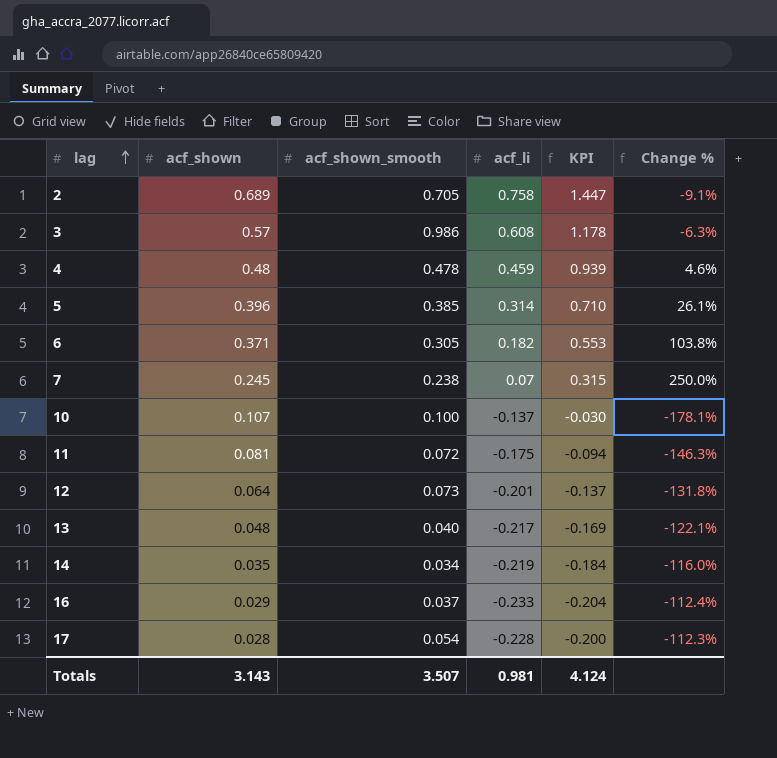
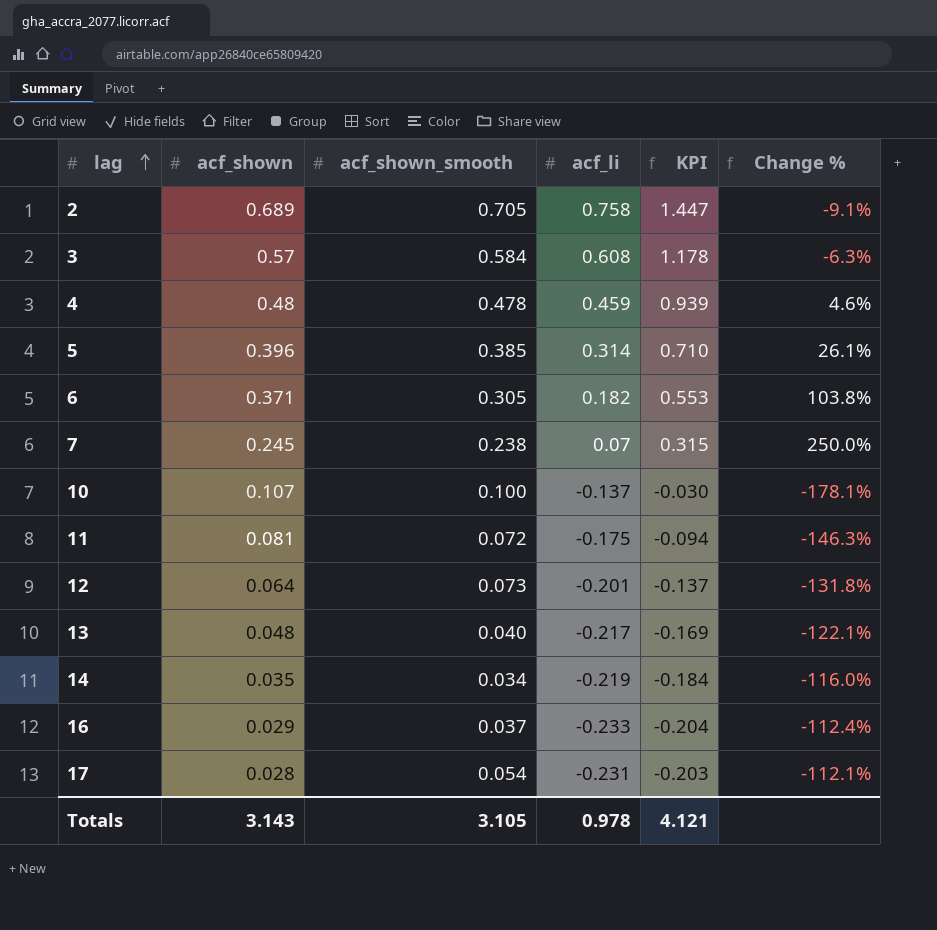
3 | acf_shown_smooth: 0.986 -> 0.584
17 | acf_li: -0.228 -> -0.231
17 | KPI: -0.200 -> -0.203
17 | Change %: -112.3% -> -112.1%
Totals | acf_shown_smooth: 3.507 -> 3.105
Totals | acf_li: 0.981 -> 0.978
Totals | KPI: 4.124 -> 4.121

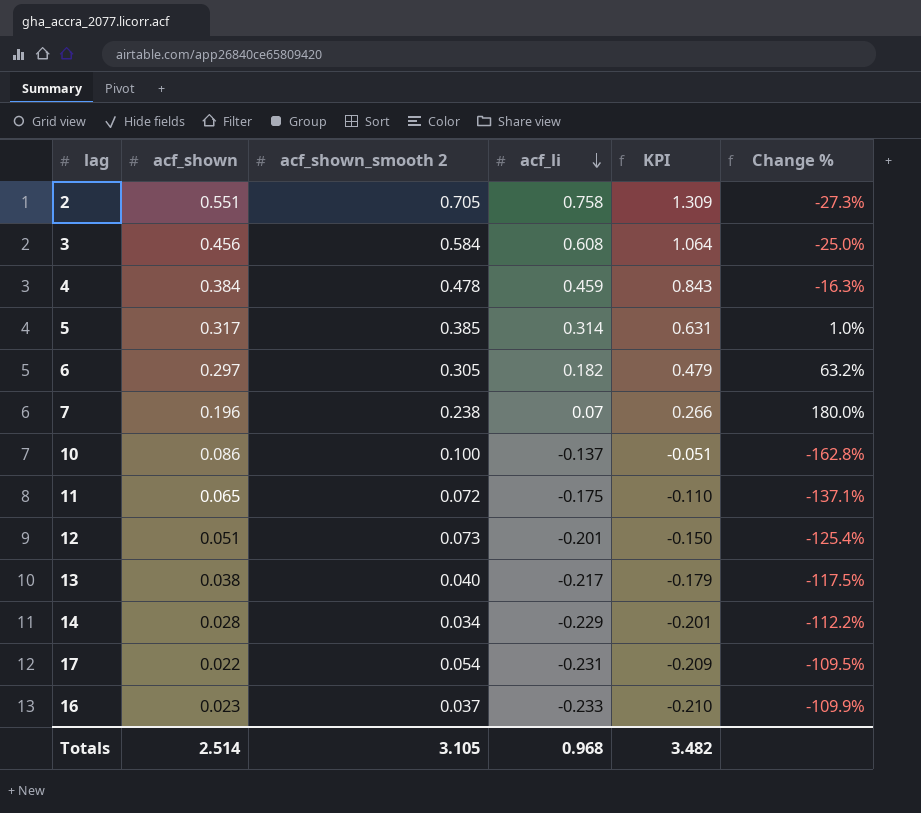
row order: lag ascending -> acf_li descending
column name: acf_shown_smooth -> acf_shown_smooth 2
2 | acf_shown: 0.689 -> 0.551
2 | KPI: 1.447 -> 1.309
2 | Change %: -9.1% -> -27.3%
3 | acf_shown: 0.57 -> 0.456
3 | KPI: 1.178 -> 1.064
3 | Change %: -6.3% -> -25.0%
4 | acf_shown: 0.48 -> 0.384
4 | KPI: 0.939 -> 0.843
4 | Change %: 4.6% -> -16.3%
5 | acf_shown: 0.396 -> 0.317
5 | KPI: 0.710 -> 0.631
5 | Change %: 26.1% -> 1.0%
6 | acf_shown: 0.371 -> 0.297
6 | KPI: 0.553 -> 0.479
6 | Change %: 103.8% -> 63.2%
7 | acf_shown: 0.245 -> 0.196
7 | KPI: 0.315 -> 0.266
7 | Change %: 250.0% -> 180.0%
10 | acf_shown: 0.107 -> 0.086
10 | KPI: -0.030 -> -0.051
10 | Change %: -178.1% -> -162.8%
11 | acf_shown: 0.081 -> 0.065
11 | KPI: -0.094 -> -0.110
11 | Change %: -146.3% -> -137.1%
12 | acf_shown: 0.064 -> 0.051
12 | KPI: -0.137 -> -0.150
12 | Change %: -131.8% -> -125.4%
13 | acf_shown: 0.048 -> 0.038
13 | KPI: -0.169 -> -0.179
13 | Change %: -122.1% -> -117.5%
14 | acf_shown: 0.035 -> 0.028
14 | acf_li: -0.219 -> -0.229
14 | KPI: -0.184 -> -0.201
14 | Change %: -116.0% -> -112.2%
17 | acf_shown: 0.028 -> 0.022
17 | KPI: -0.203 -> -0.209
17 | Change %: -112.1% -> -109.5%
16 | acf_shown: 0.029 -> 0.023
16 | KPI: -0.204 -> -0.210
16 | Change %: -112.4% -> -109.9%
Totals | acf_shown: 3.143 -> 2.514
Totals | acf_li: 0.978 -> 0.968
Totals | KPI: 4.121 -> 3.482

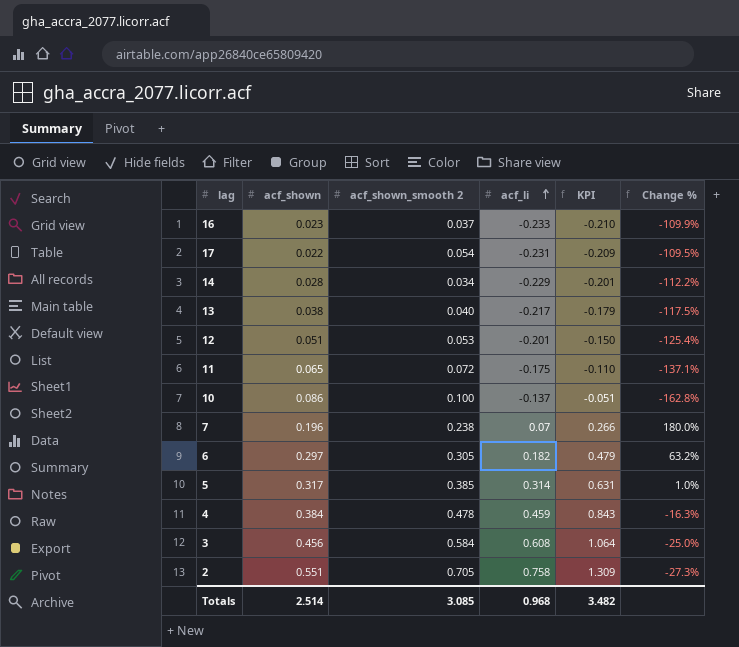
row order: acf_li descending -> acf_li ascending
12 | acf_shown_smooth 2: 0.073 -> 0.053
Totals | acf_shown_smooth 2: 3.105 -> 3.085

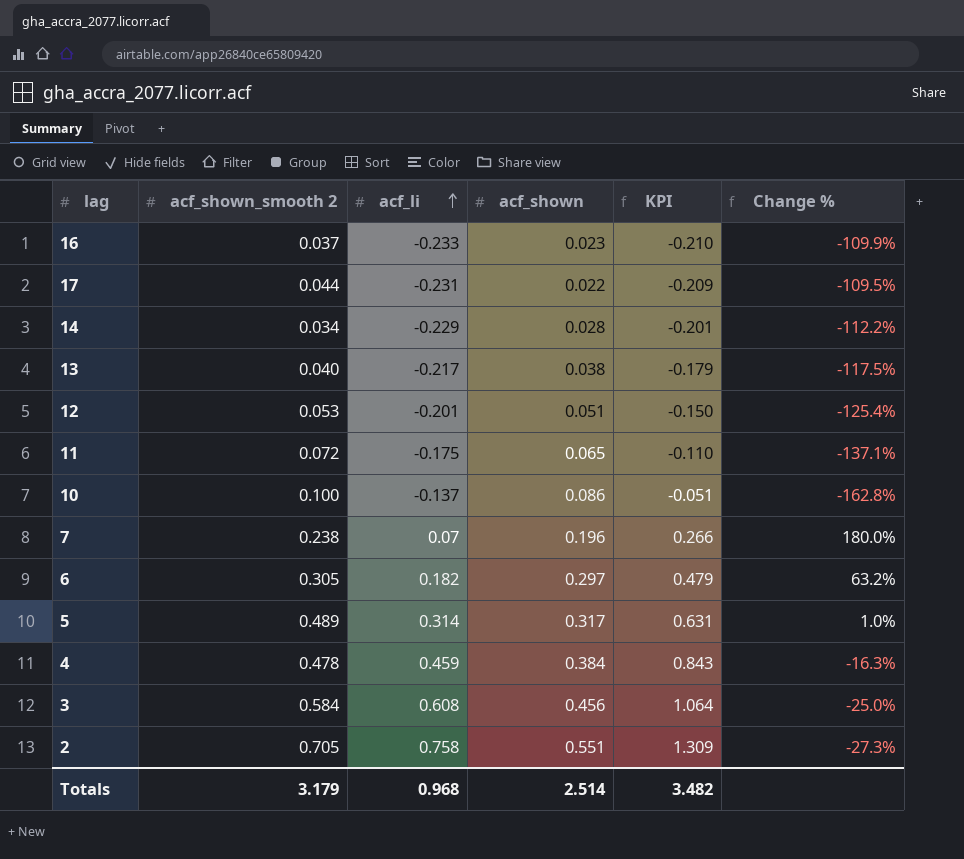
column acf_shown | position: 2 -> 4
17 | acf_shown_smooth 2: 0.054 -> 0.044
5 | acf_shown_smooth 2: 0.385 -> 0.489
Totals | acf_shown_smooth 2: 3.085 -> 3.179

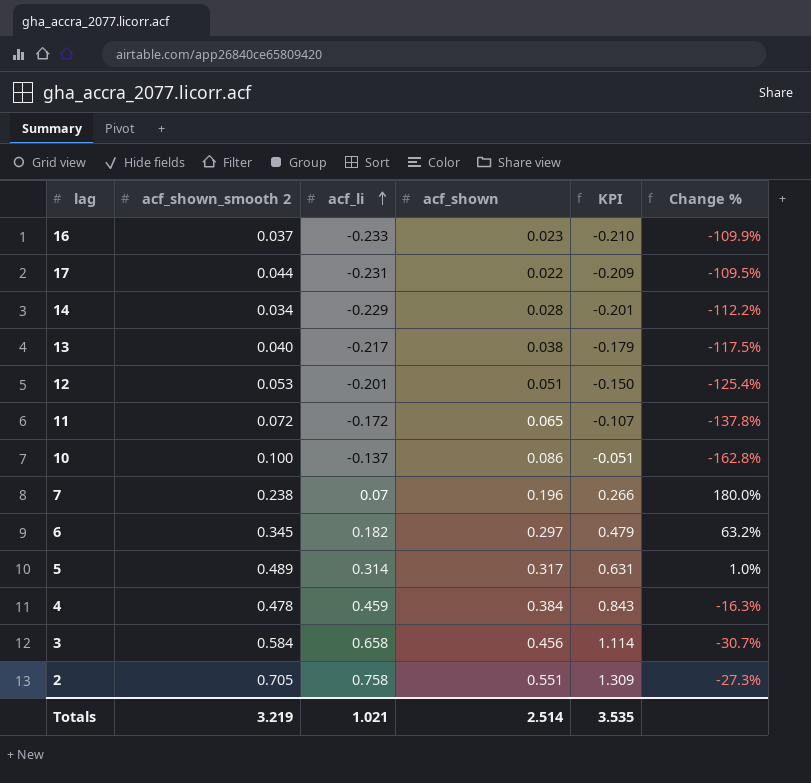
11 | acf_li: -0.175 -> -0.172
11 | KPI: -0.110 -> -0.107
11 | Change %: -137.1% -> -137.8%
6 | acf_shown_smooth 2: 0.305 -> 0.345
3 | acf_li: 0.608 -> 0.658
3 | KPI: 1.064 -> 1.114
3 | Change %: -25.0% -> -30.7%
Totals | acf_shown_smooth 2: 3.179 -> 3.219
Totals | acf_li: 0.968 -> 1.021
Totals | KPI: 3.482 -> 3.535

